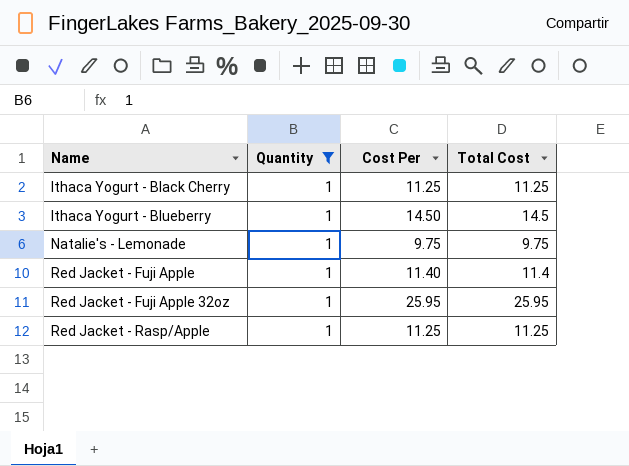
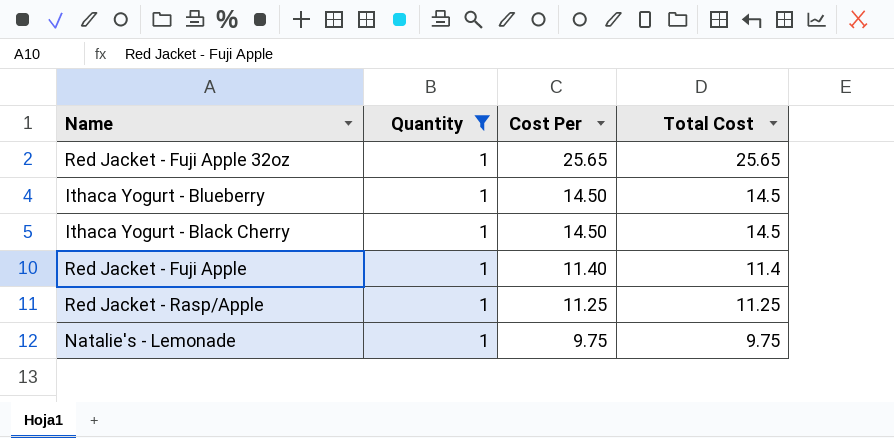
row order: Name ascending -> Cost Per descending
Red Jacket - Fuji Apple 32oz | Cost Per: 25.95 -> 25.65
Red Jacket - Fuji Apple 32oz | Total Cost: 25.95 -> 25.65
Ithaca Yogurt - Black Cherry | Cost Per: 11.25 -> 14.50
Ithaca Yogurt - Black Cherry | Total Cost: 11.25 -> 14.5

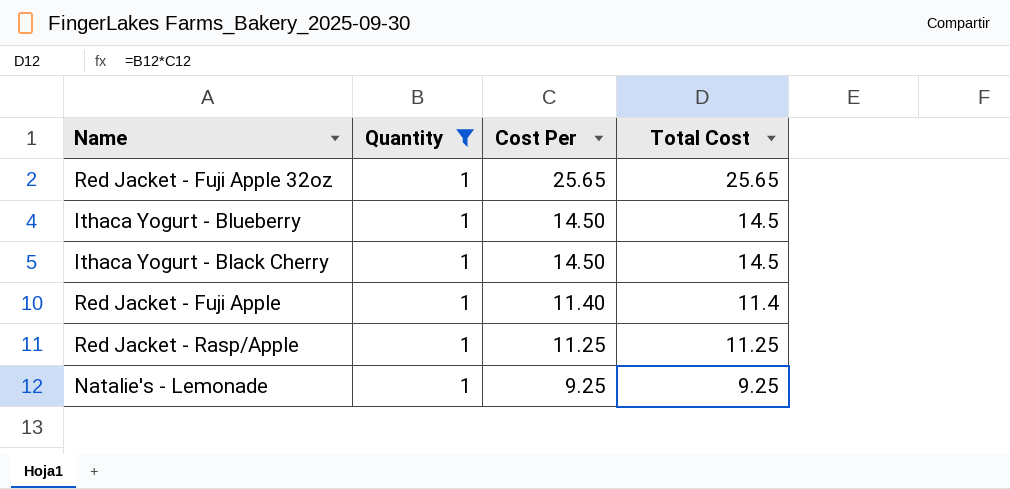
Natalie's - Lemonade | Cost Per: 9.75 -> 9.25
Natalie's - Lemonade | Total Cost: 9.75 -> 9.25

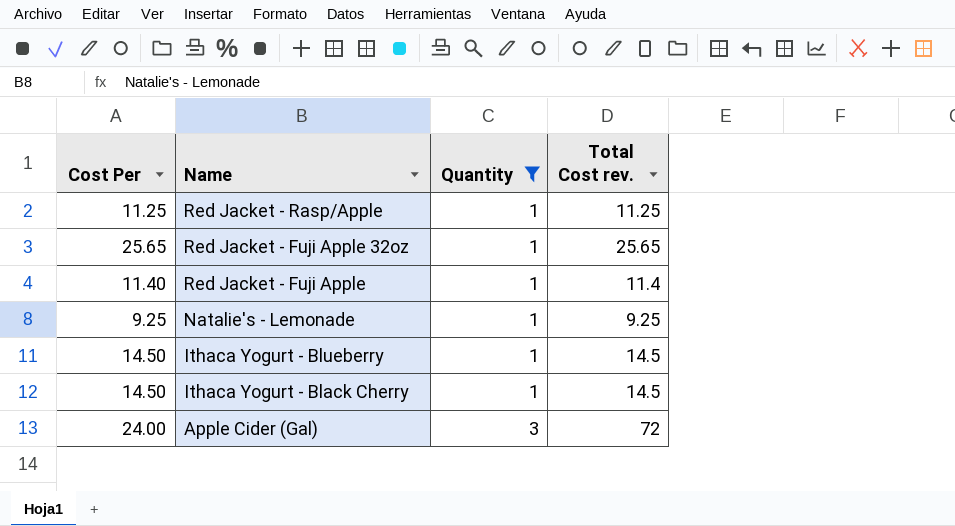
row order: Cost Per descending -> Name descending
column Cost Per | position: 3 -> 1
column name: Total Cost -> Total Cost rev.
row Apple Cider (Gal): none -> 24.00 | 3 | 72

